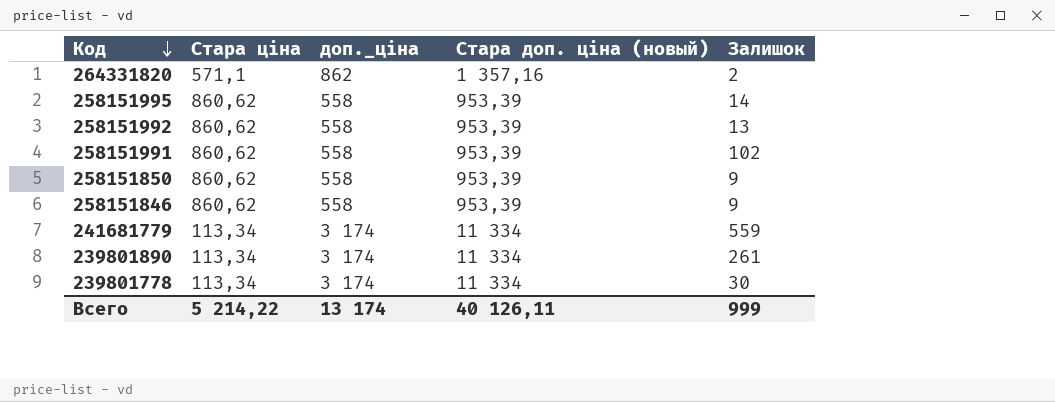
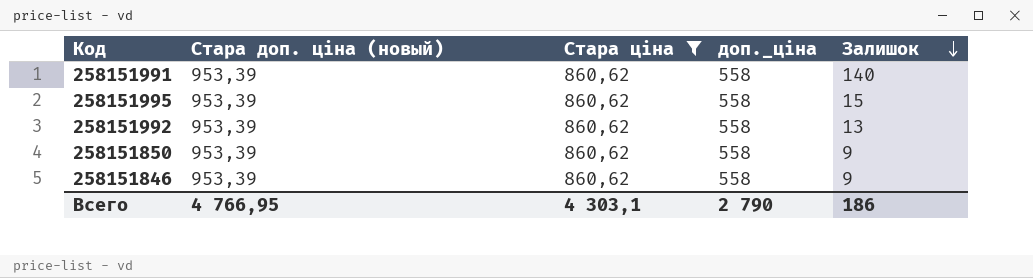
filter: none -> Стара ціна = 860,62
row order: Код descending -> Залишок descending
column Стара доп. ціна (новый) | position: 4 -> 2
258151991 | Залишок: 102 -> 140
258151995 | Залишок: 14 -> 15
Всего | Стара доп. ціна (новый): 40 126,11 -> 4 766,95
Всего | Стара ціна: 5 214,22 -> 4 303,1
Всего | доп._ціна: 13 174 -> 2 790
Всего | Залишок: 999 -> 186

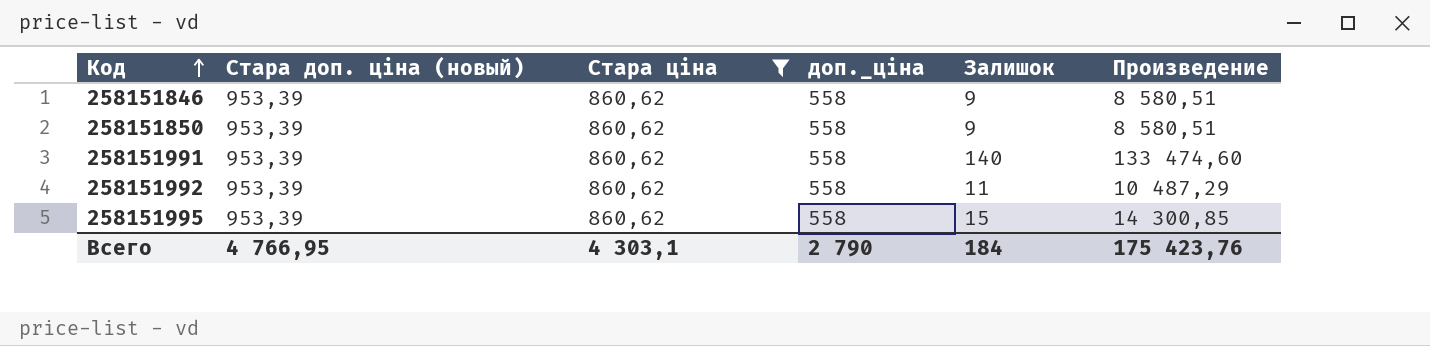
row order: Залишок descending -> Код ascending
column Произведение | formula: none -> [Стара доп. ціна (новый)] * [Залишок]
258151992 | Залишок: 13 -> 11
Всего | Залишок: 186 -> 184

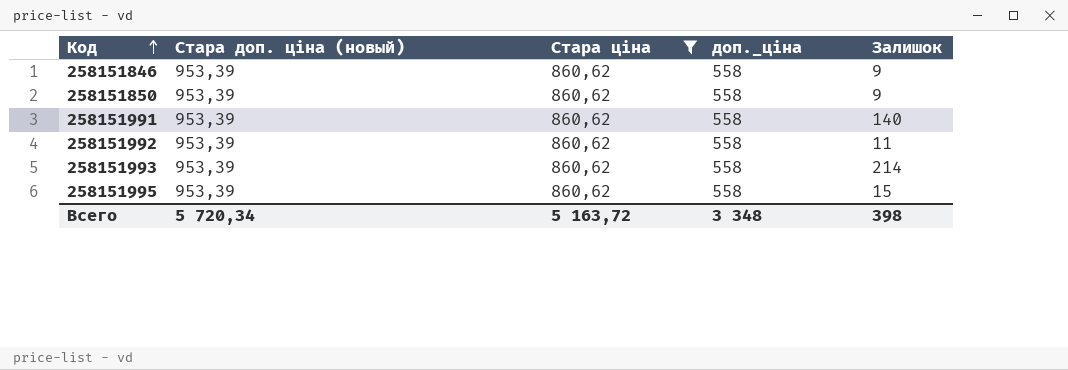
column Произведение | formula: [Стара доп. ціна (новый)] * [Залишок] -> none
row 258151993: none -> 953,39 | 860,62 | 558 | 214
Всего | Стара доп. ціна (новый): 4 766,95 -> 5 720,34
Всего | Стара ціна: 4 303,1 -> 5 163,72
Всего | доп._ціна: 2 790 -> 3 348
Всего | Залишок: 184 -> 398

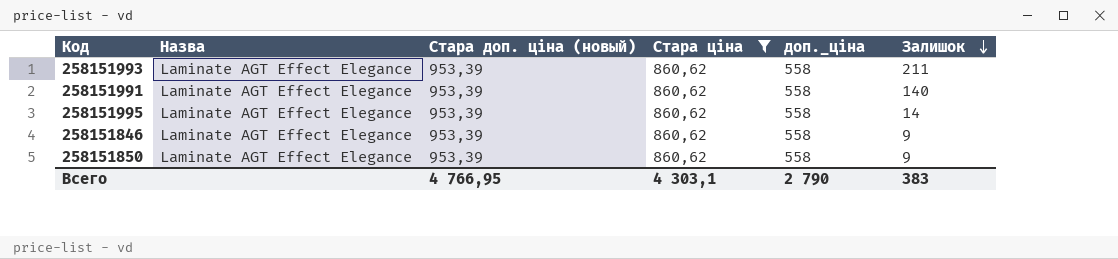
row order: Код ascending -> Залишок descending
column Назва | position: none -> 2
row 258151992: 953,39 | 860,62 | 558 | 11 -> none
258151993 | Залишок: 214 -> 211
258151995 | Залишок: 15 -> 14
Всего | Стара доп. ціна (новый): 5 720,34 -> 4 766,95
Всего | Стара ціна: 5 163,72 -> 4 303,1
Всего | доп._ціна: 3 348 -> 2 790
Всего | Залишок: 398 -> 383

